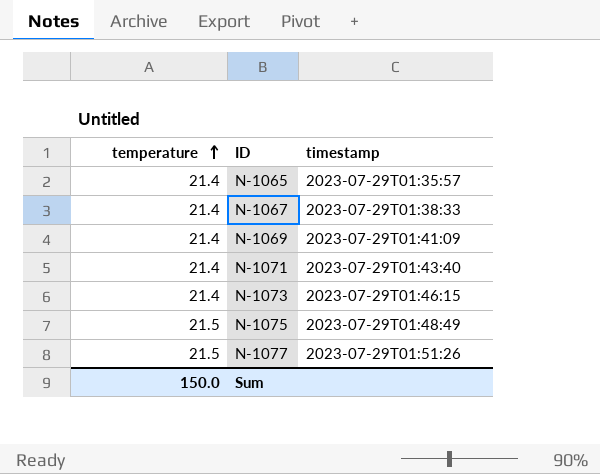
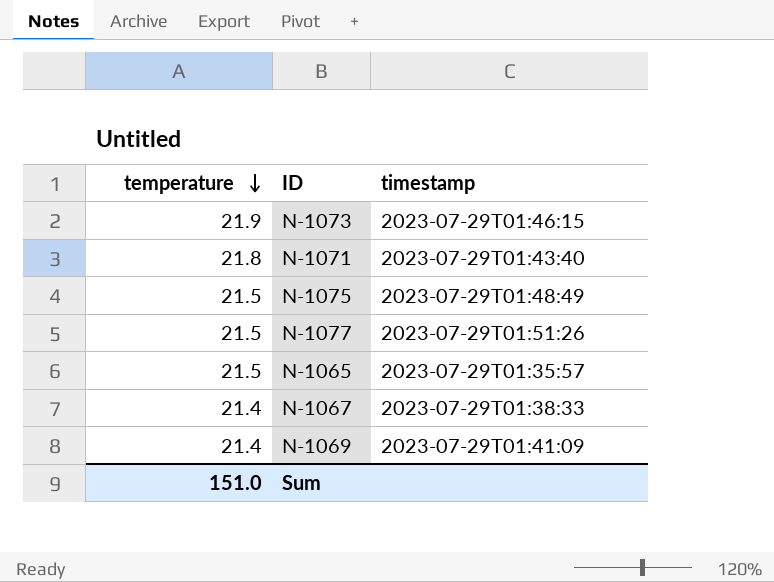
row order: temperature ascending -> temperature descending
N-1073 | temperature: 21.4 -> 21.9
N-1071 | temperature: 21.4 -> 21.8
N-1065 | temperature: 21.4 -> 21.5
Sum | temperature: 150.0 -> 151.0

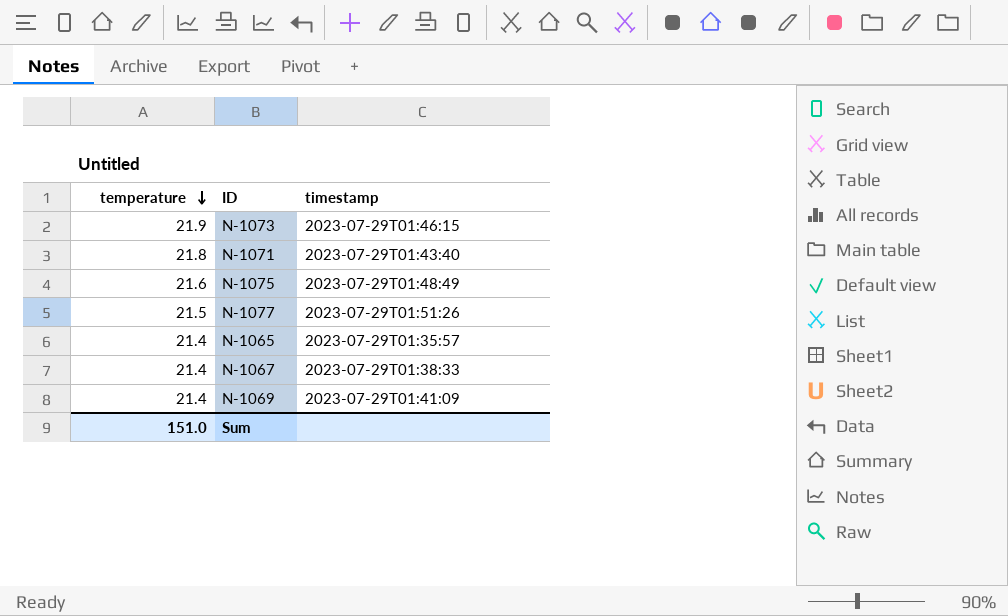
N-1075 | temperature: 21.5 -> 21.6
N-1065 | temperature: 21.5 -> 21.4

